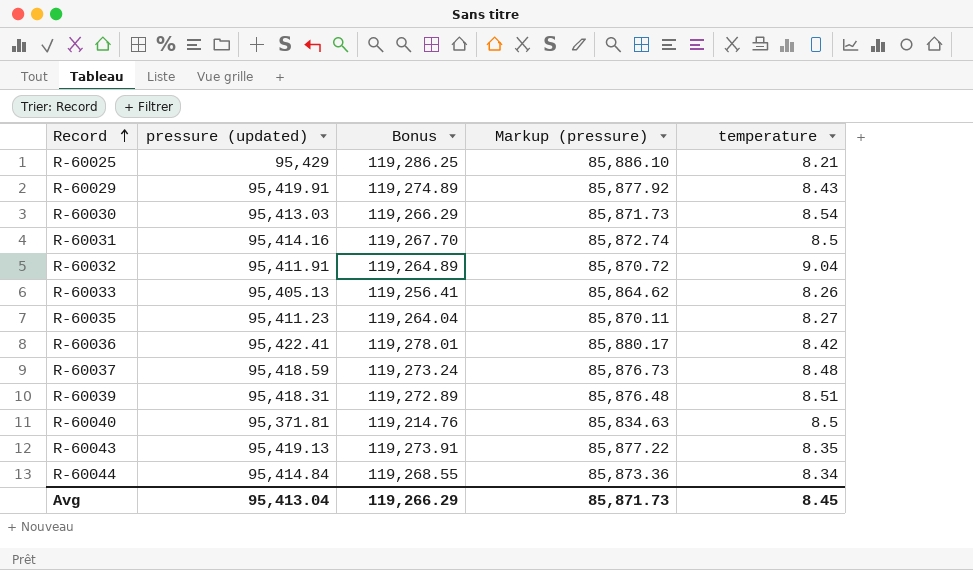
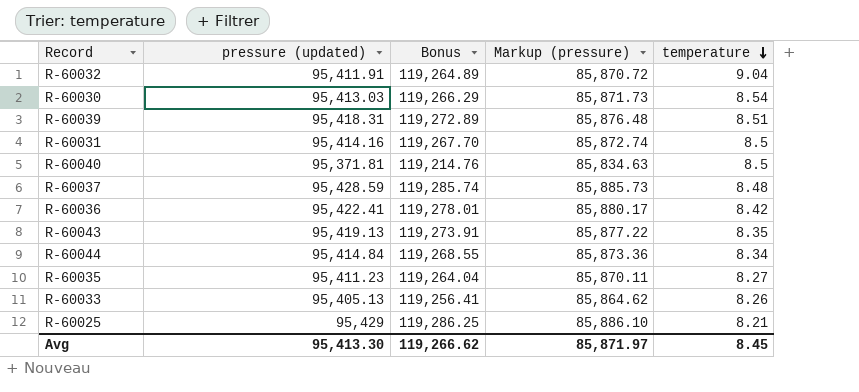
row order: Record ascending -> temperature descending
row R-60029: 95,419.91 | 119,274.89 | 85,877.92 | 8.43 -> none
R-60037 | pressure (updated): 95,418.59 -> 95,428.59
R-60037 | Bonus: 119,273.24 -> 119,285.74
R-60037 | Markup (pressure): 85,876.73 -> 85,885.73
Avg | pressure (updated): 95,413.04 -> 95,413.30
Avg | Bonus: 119,266.29 -> 119,266.62
Avg | Markup (pressure): 85,871.73 -> 85,871.97

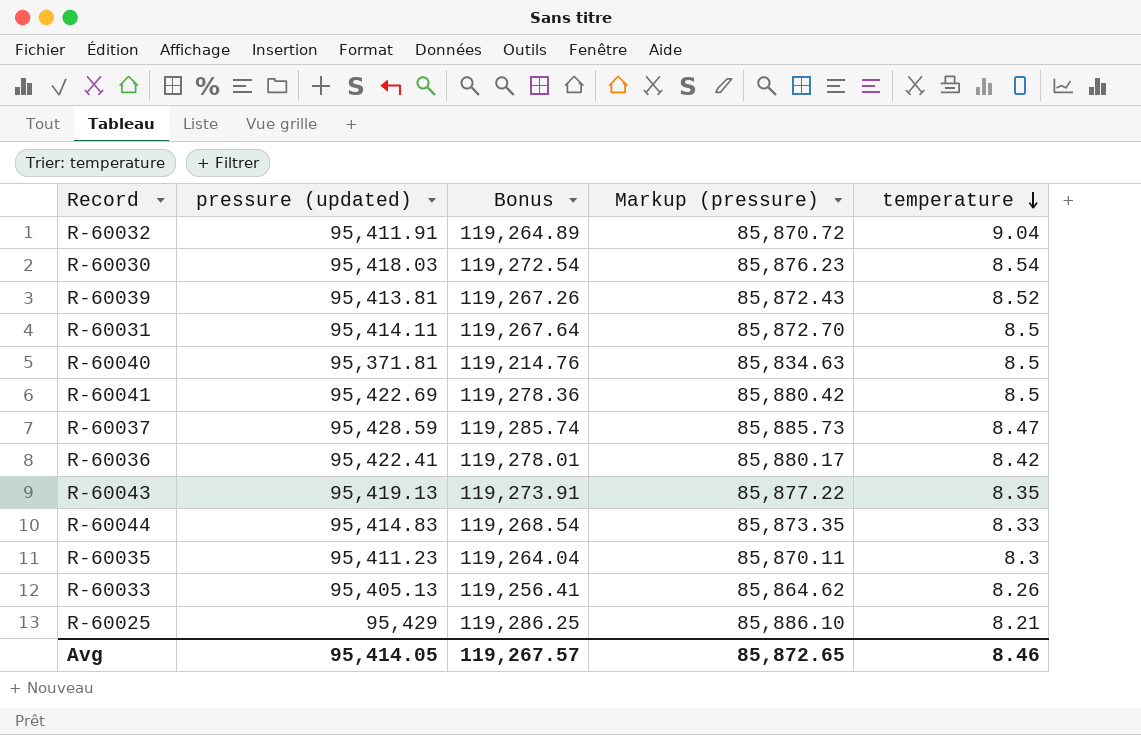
R-60030 | pressure (updated): 95,413.03 -> 95,418.03
R-60030 | Bonus: 119,266.29 -> 119,272.54
R-60030 | Markup (pressure): 85,871.73 -> 85,876.23
R-60039 | pressure (updated): 95,418.31 -> 95,413.81
R-60039 | Bonus: 119,272.89 -> 119,267.26
R-60039 | Markup (pressure): 85,876.48 -> 85,872.43
R-60039 | temperature: 8.51 -> 8.52
R-60031 | pressure (updated): 95,414.16 -> 95,414.11
R-60031 | Bonus: 119,267.70 -> 119,267.64
R-60031 | Markup (pressure): 85,872.74 -> 85,872.70
row R-60041: none -> 95,422.69 | 119,278.36 | 85,880.42 | 8.5
R-60037 | temperature: 8.48 -> 8.47
R-60044 | pressure (updated): 95,414.84 -> 95,414.83
R-60044 | Bonus: 119,268.55 -> 119,268.54
R-60044 | Markup (pressure): 85,873.36 -> 85,873.35
R-60044 | temperature: 8.34 -> 8.33
R-60035 | temperature: 8.27 -> 8.3
Avg | pressure (updated): 95,413.30 -> 95,414.05
Avg | Bonus: 119,266.62 -> 119,267.57
Avg | Markup (pressure): 85,871.97 -> 85,872.65
Avg | temperature: 8.45 -> 8.46

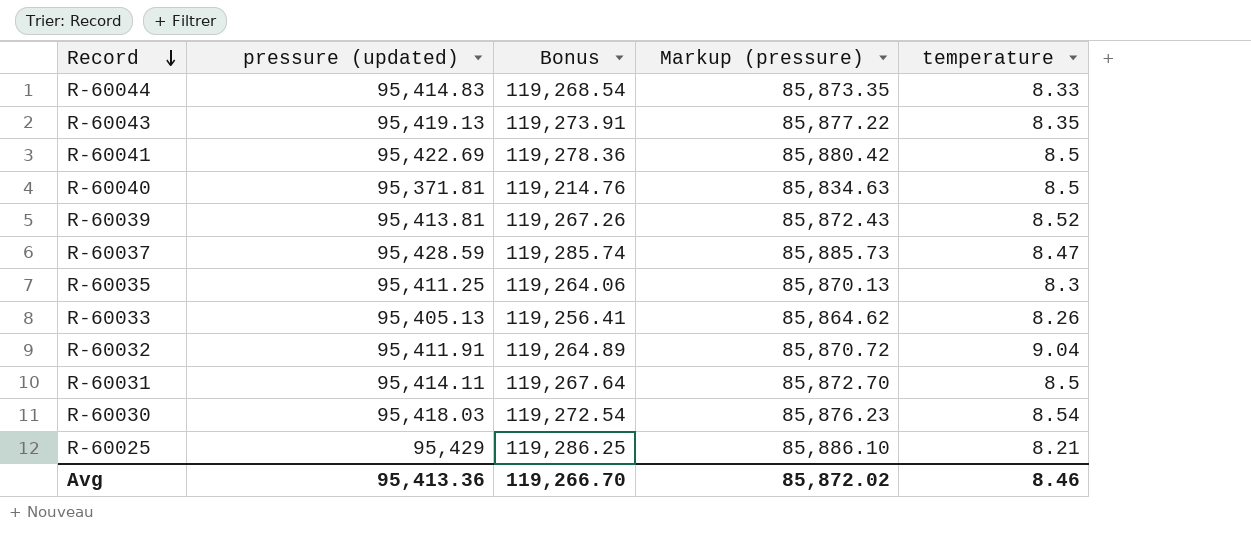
row order: temperature descending -> Record descending
row R-60036: 95,422.41 | 119,278.01 | 85,880.17 | 8.42 -> none
R-60035 | pressure (updated): 95,411.23 -> 95,411.25
R-60035 | Bonus: 119,264.04 -> 119,264.06
R-60035 | Markup (pressure): 85,870.11 -> 85,870.13
Avg | pressure (updated): 95,414.05 -> 95,413.36
Avg | Bonus: 119,267.57 -> 119,266.70
Avg | Markup (pressure): 85,872.65 -> 85,872.02

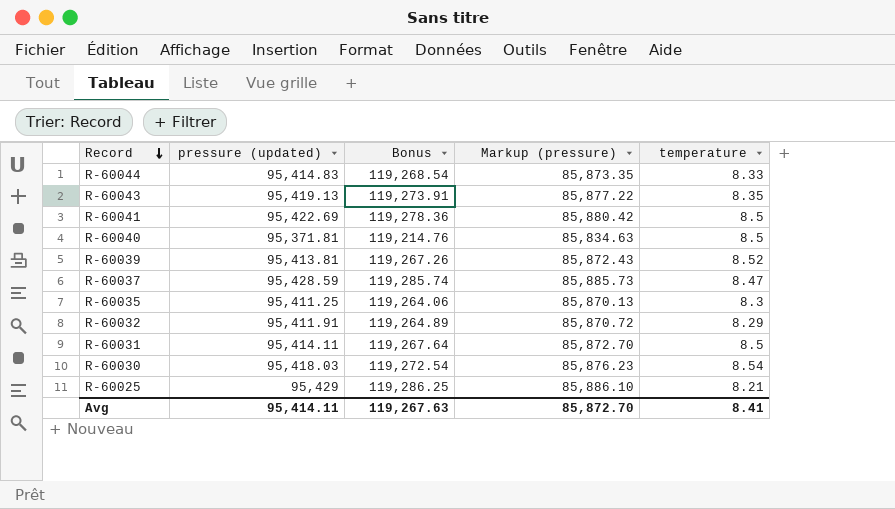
row R-60033: 95,405.13 | 119,256.41 | 85,864.62 | 8.26 -> none
R-60032 | temperature: 9.04 -> 8.29
Avg | pressure (updated): 95,413.36 -> 95,414.11
Avg | Bonus: 119,266.70 -> 119,267.63
Avg | Markup (pressure): 85,872.02 -> 85,872.70
Avg | temperature: 8.46 -> 8.41

